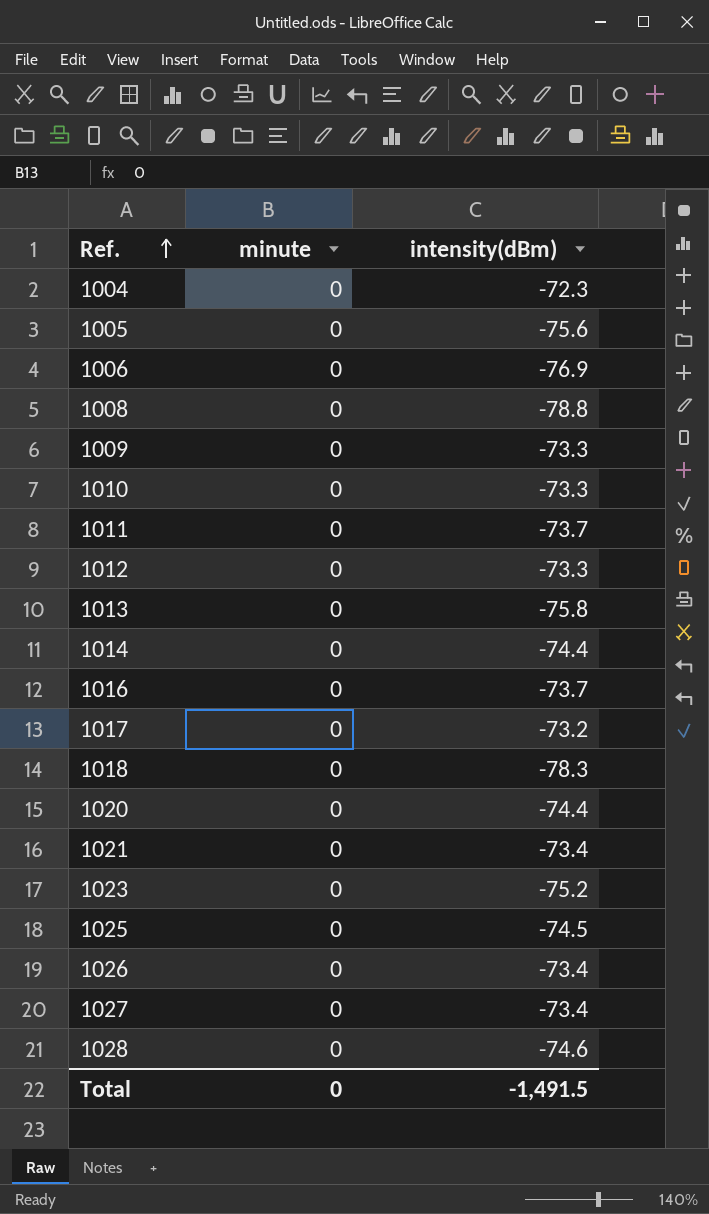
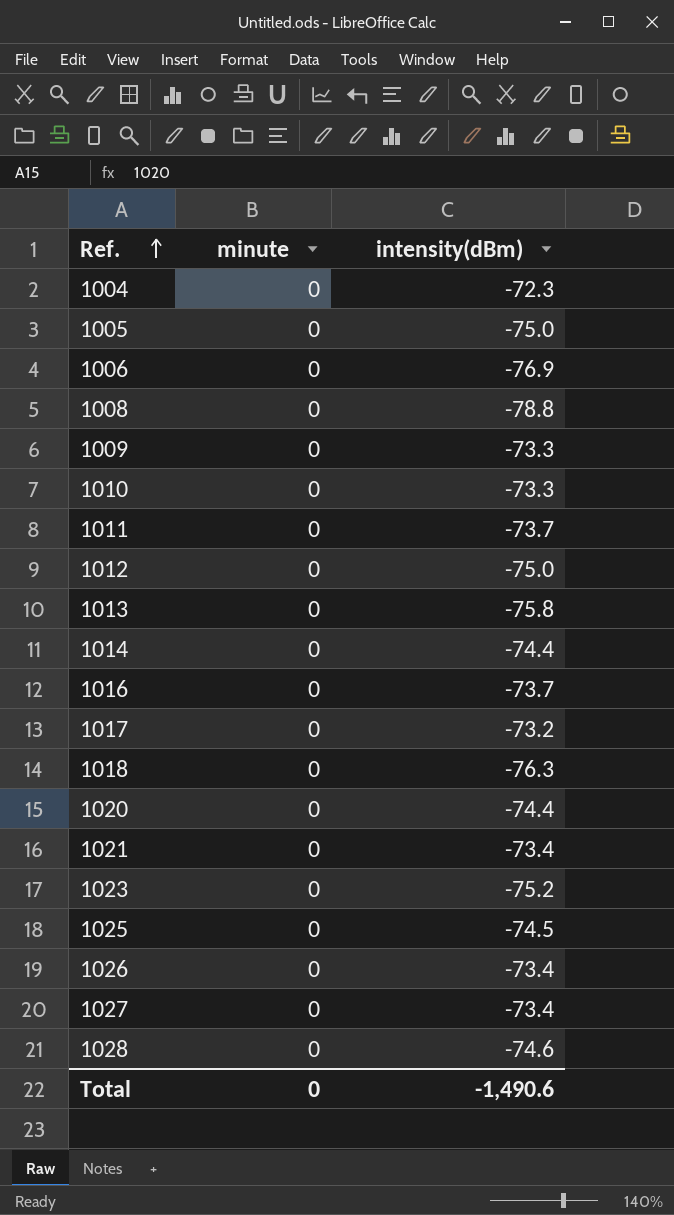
1005 | intensity(dBm): -75.6 -> -75.0
1012 | intensity(dBm): -73.3 -> -75.0
1018 | intensity(dBm): -78.3 -> -76.3
Total | intensity(dBm): -1,491.5 -> -1,490.6

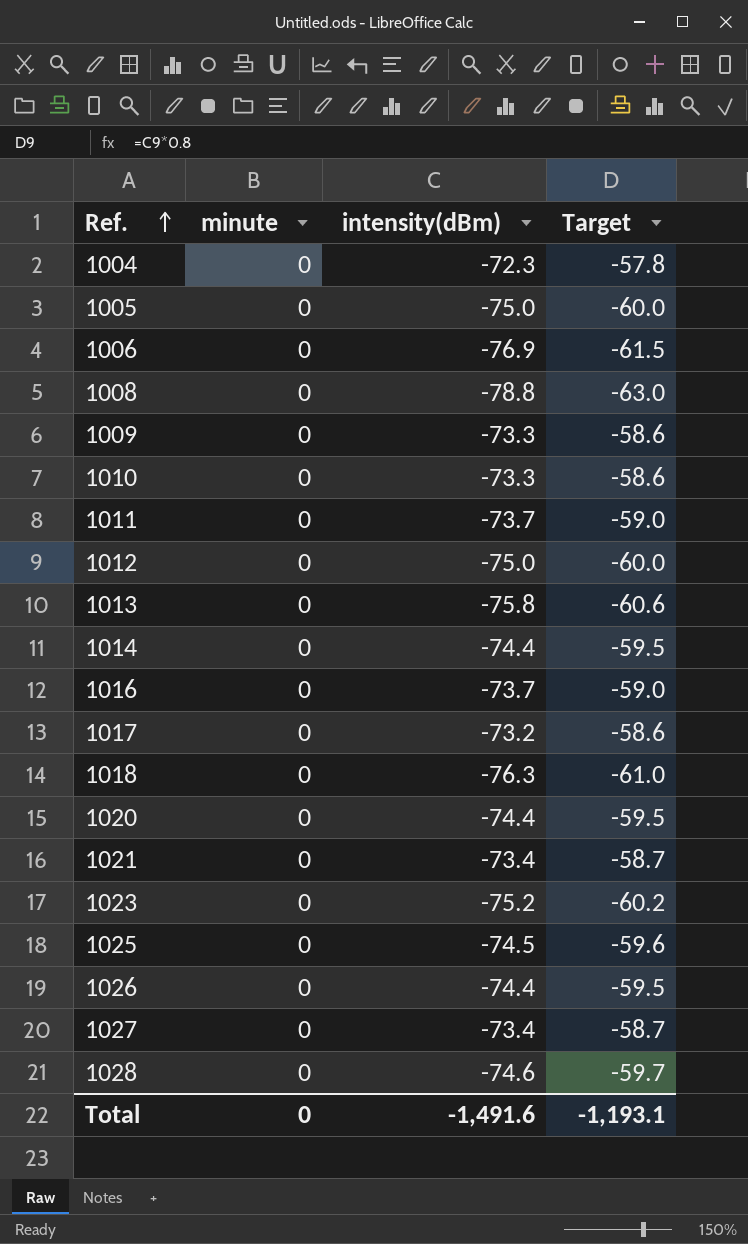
column Target | formula: none -> [intensity(dBm)] * 0.8
1026 | intensity(dBm): -73.4 -> -74.4
Total | intensity(dBm): -1,490.6 -> -1,491.6

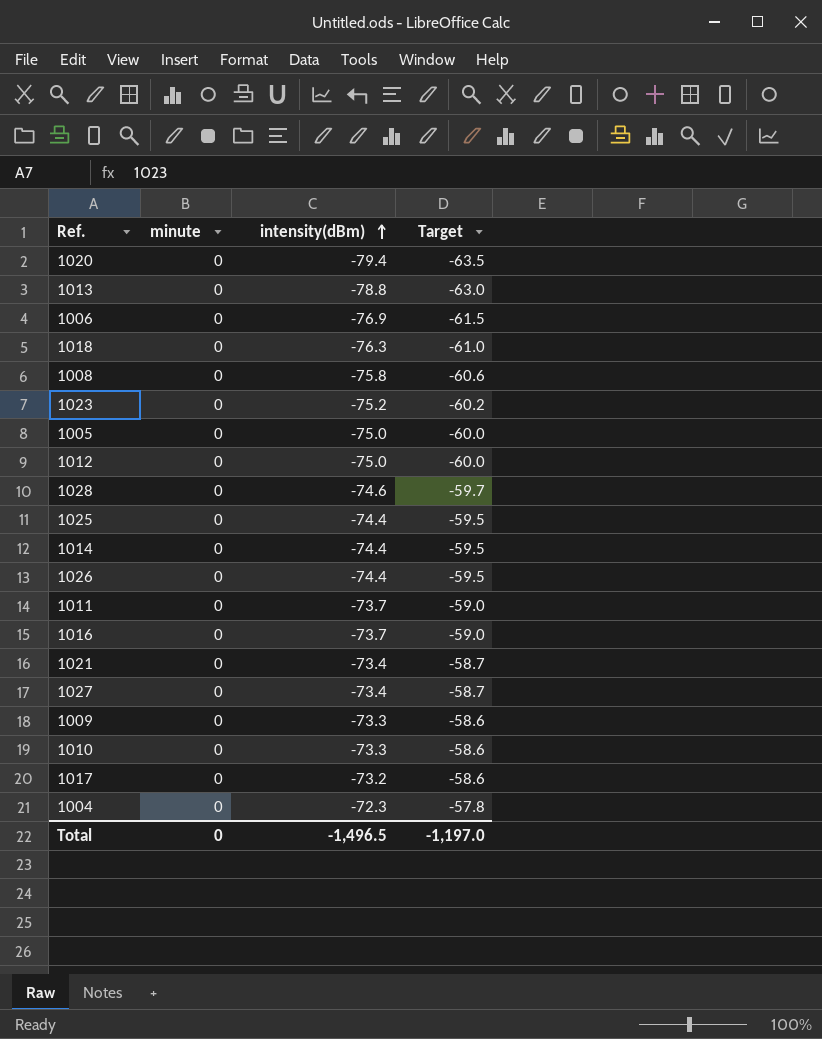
row order: Ref. ascending -> intensity(dBm) ascending
1020 | intensity(dBm): -74.4 -> -79.4
1020 | Target: -59.5 -> -63.5
1013 | intensity(dBm): -75.8 -> -78.8
1013 | Target: -60.6 -> -63.0
1008 | intensity(dBm): -78.8 -> -75.8
1008 | Target: -63.0 -> -60.6
1025 | intensity(dBm): -74.5 -> -74.4
1025 | Target: -59.6 -> -59.5
Total | intensity(dBm): -1,491.6 -> -1,496.5
Total | Target: -1,193.1 -> -1,197.0

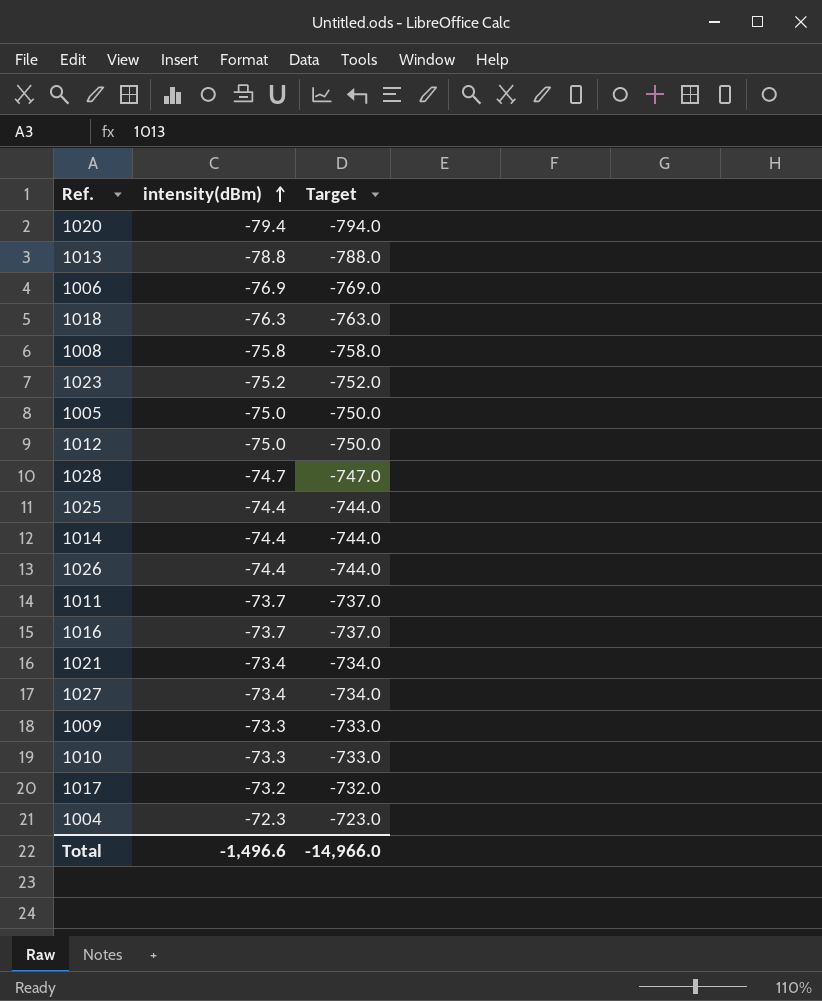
column minute | position: 2 -> none
column Target | formula: [intensity(dBm)] * 0.8 -> [intensity(dBm)] * 10
1028 | intensity(dBm): -74.6 -> -74.7
Total | intensity(dBm): -1,496.5 -> -1,496.6
Total | Target: -1,197.0 -> -14,966.0

